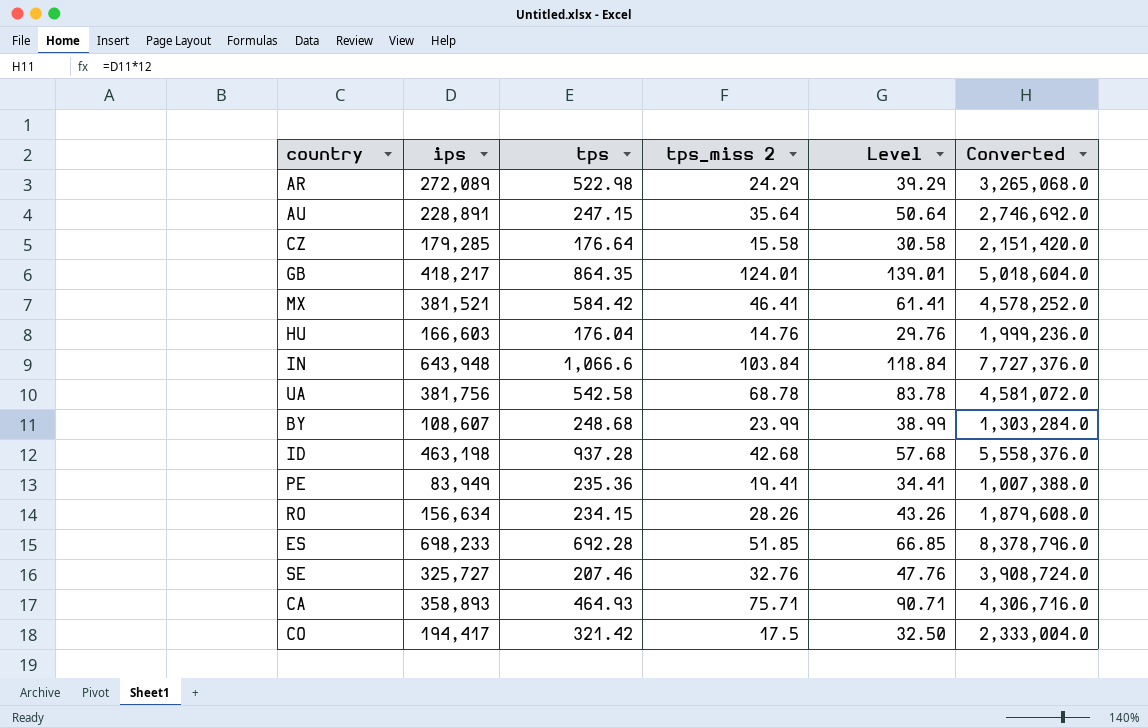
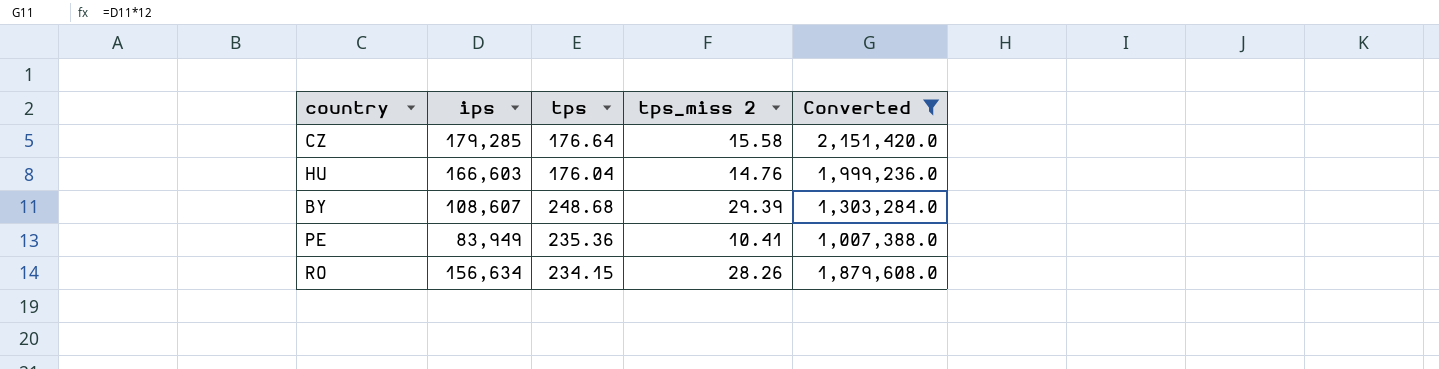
filter: none -> Converted <= 2,151,420.0
column Level | formula: [tps_miss 2] + 15 -> none
BY | tps_miss 2: 23.99 -> 29.39
PE | tps_miss 2: 19.41 -> 10.41

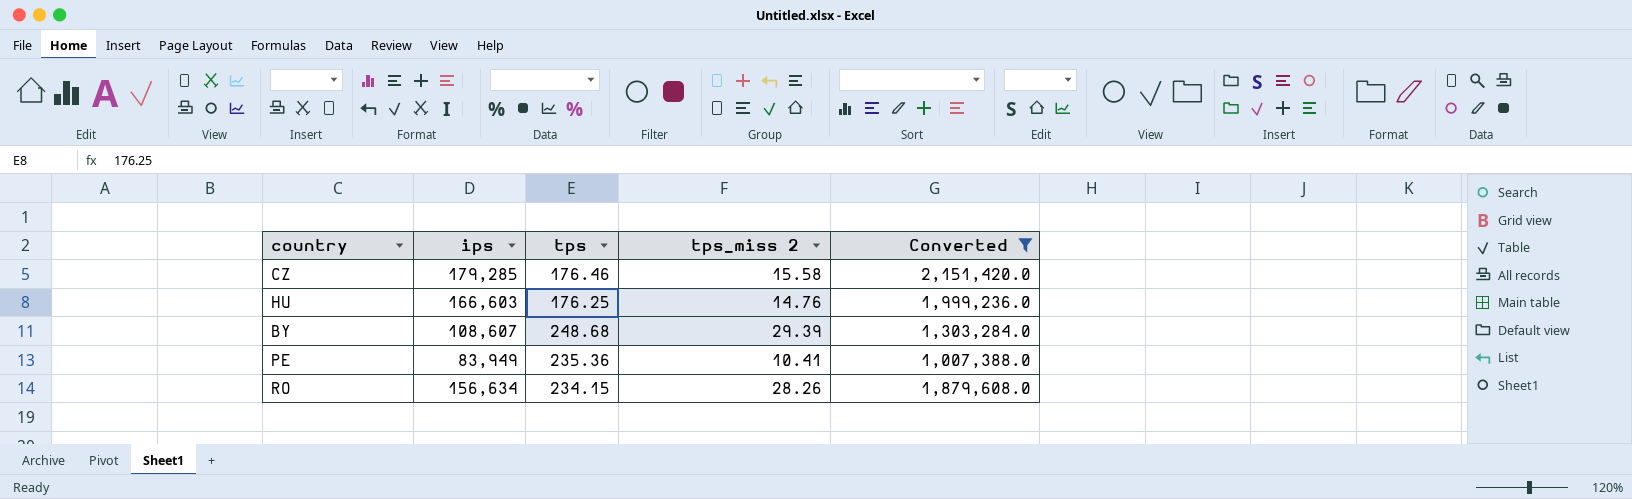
CZ | tps: 176.64 -> 176.46
HU | tps: 176.04 -> 176.25

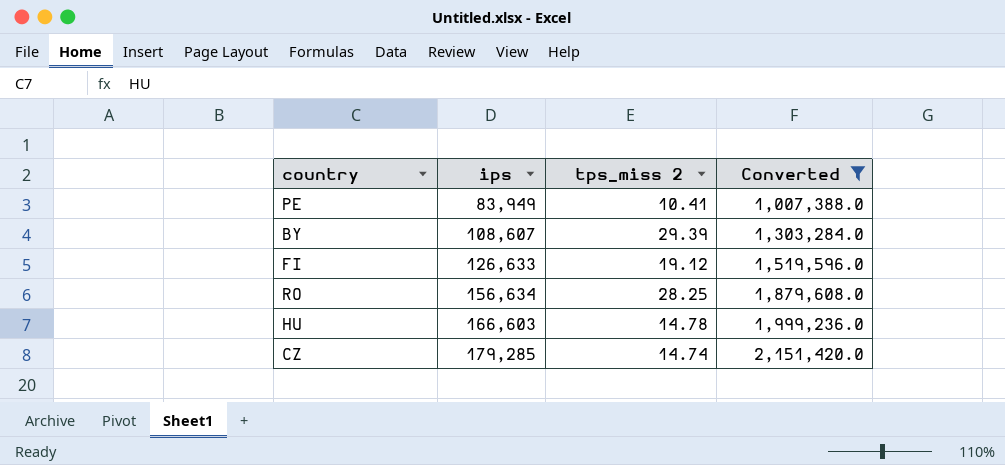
row order: none -> ips ascending
column tps | position: 3 -> none
row FI: none -> 126,633 | 19.12 | 1,519,596.0
RO | tps_miss 2: 28.26 -> 28.25
HU | tps_miss 2: 14.76 -> 14.78
CZ | tps_miss 2: 15.58 -> 14.74

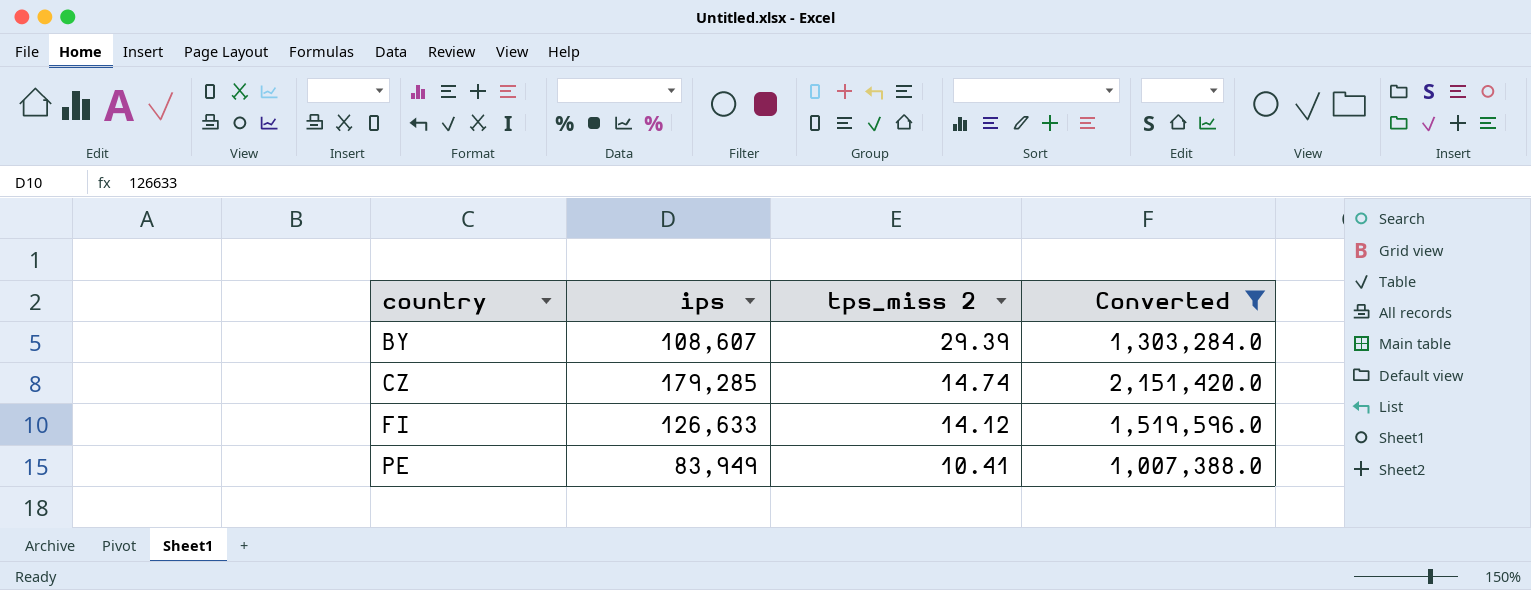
row order: ips ascending -> country ascending
row RO: 156,634 | 28.25 | 1,879,608.0 -> none
row HU: 166,603 | 14.78 | 1,999,236.0 -> none
FI | tps_miss 2: 19.12 -> 14.12

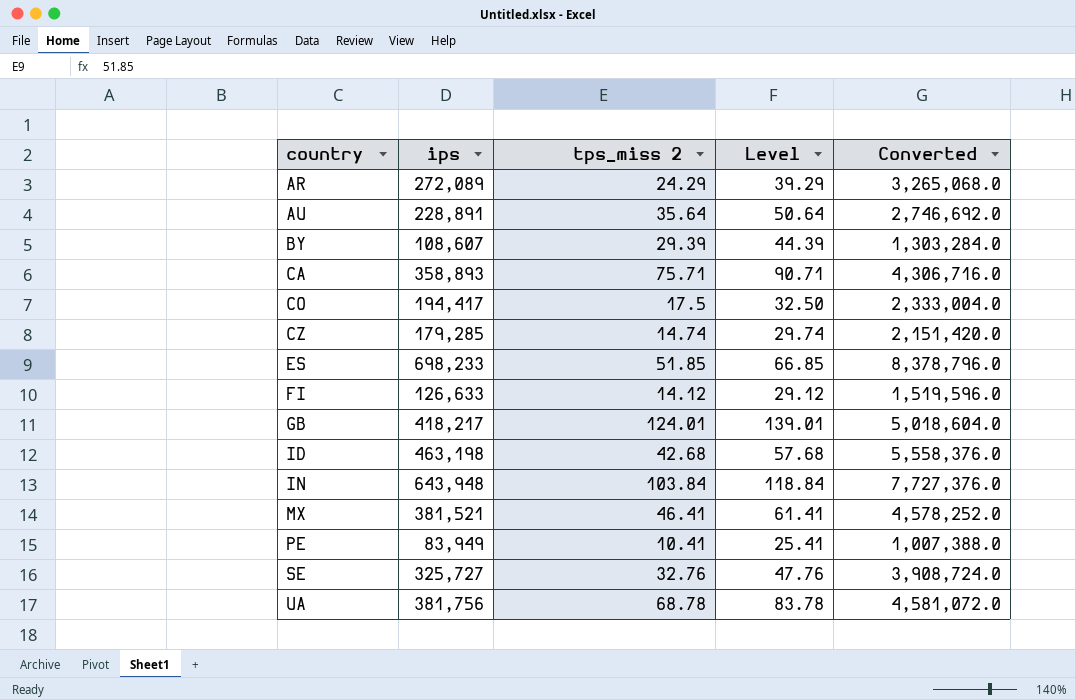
filter: Converted <= 2,151,420.0 -> none
column Level | formula: none -> [tps_miss 2] + 15

